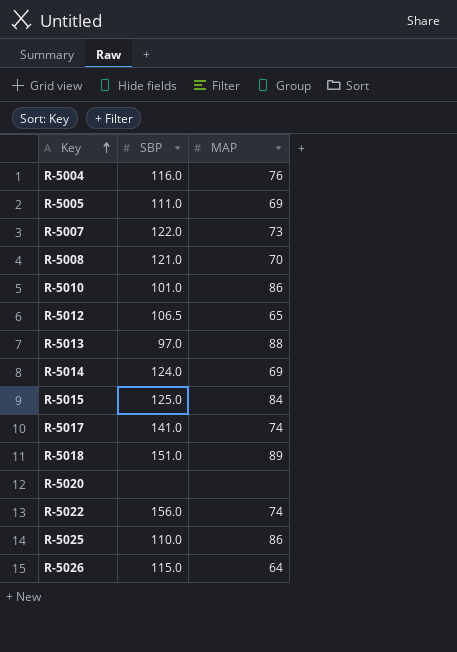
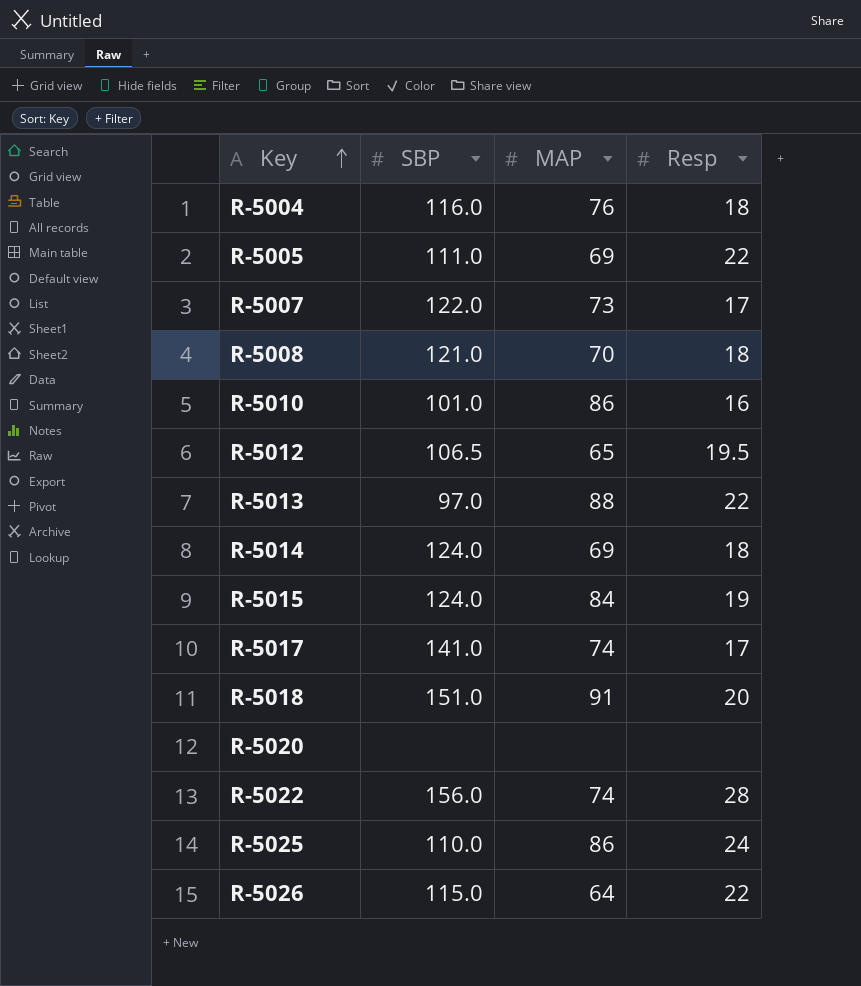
column Resp | position: none -> 4
R-5015 | SBP: 125.0 -> 124.0
R-5018 | MAP: 89 -> 91

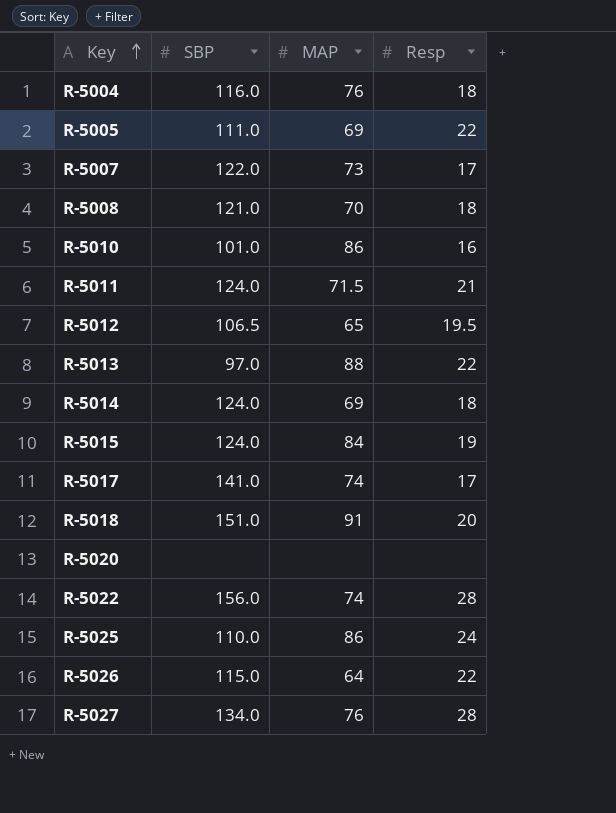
row R-5011: none -> 124.0 | 71.5 | 21
row R-5027: none -> 134.0 | 76 | 28

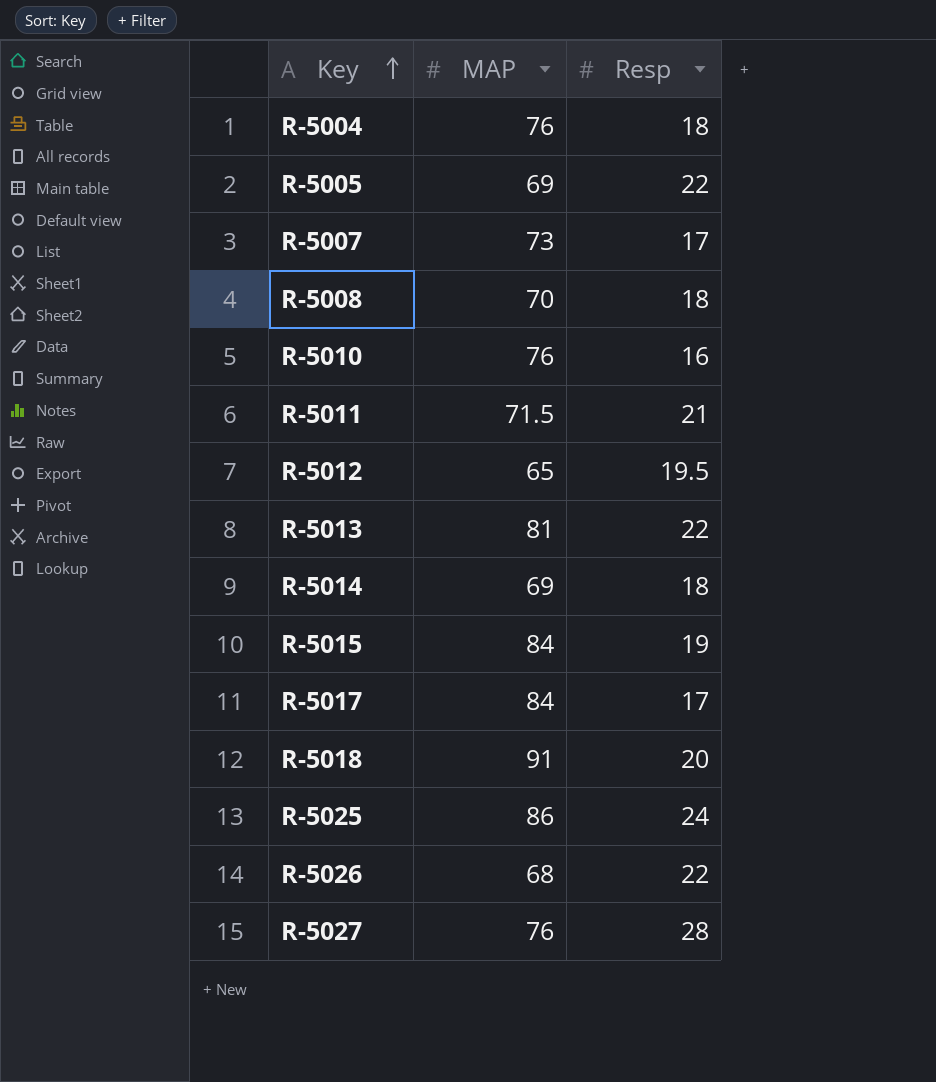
column SBP | position: 2 -> none
row R-5020: none | none | none -> none
row R-5022: 156.0 | 74 | 28 -> none
R-5010 | MAP: 86 -> 76
R-5013 | MAP: 88 -> 81
R-5017 | MAP: 74 -> 84
R-5026 | MAP: 64 -> 68

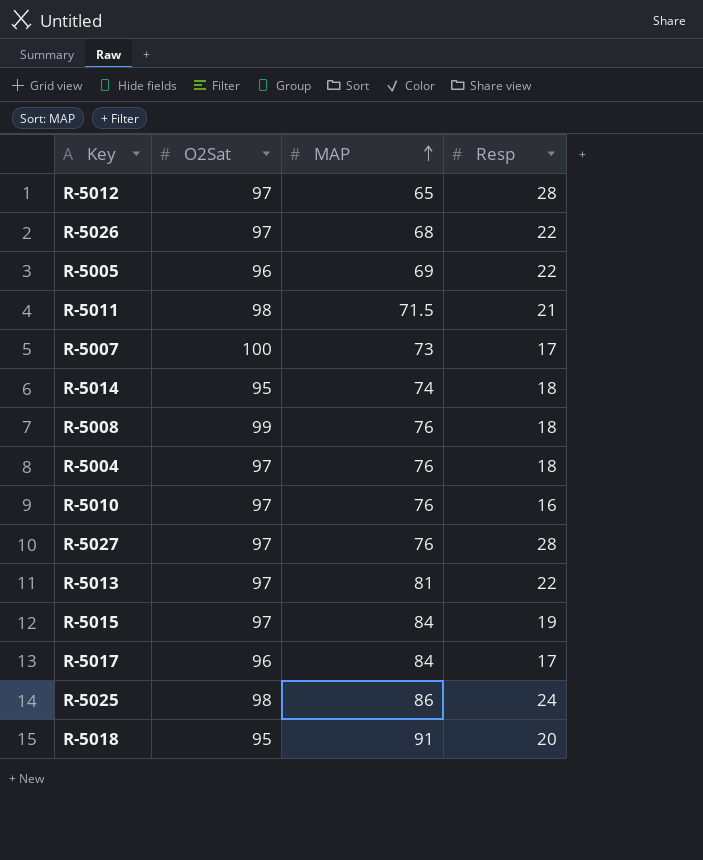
row order: Key ascending -> MAP ascending
column O2Sat | position: none -> 2
R-5012 | Resp: 19.5 -> 28
R-5014 | MAP: 69 -> 74
R-5008 | MAP: 70 -> 76

